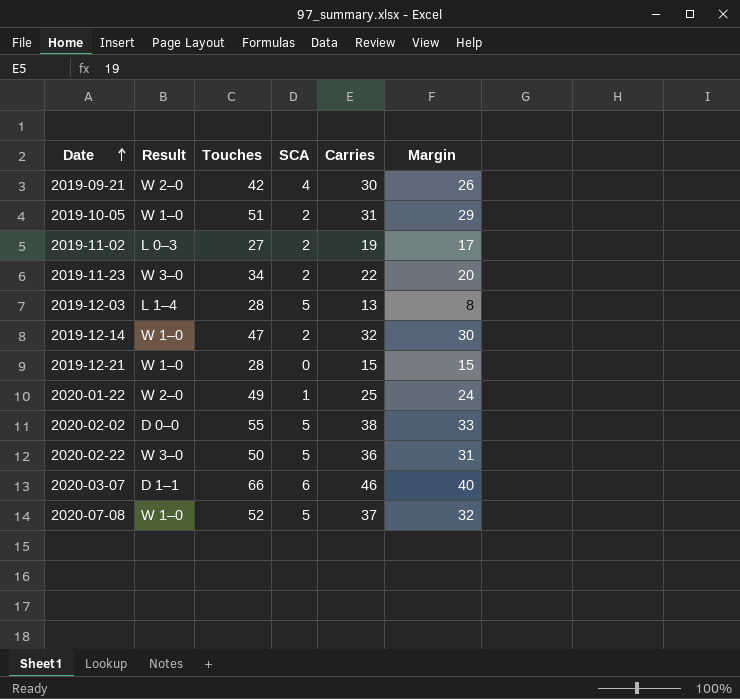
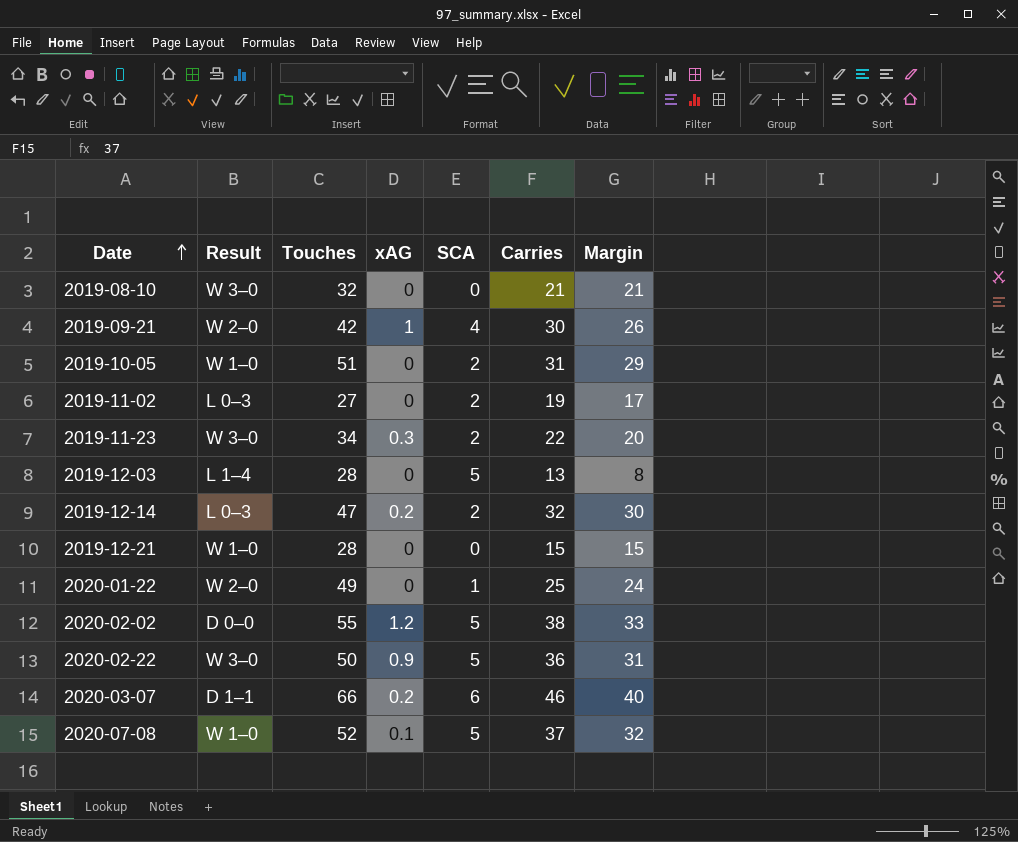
column xAG | position: none -> 4
row 2019-08-10: none -> W 3–0 | 32 | 0 | 0 | 21 | 21
2019-12-14 | Result: W 1–0 -> L 0–3

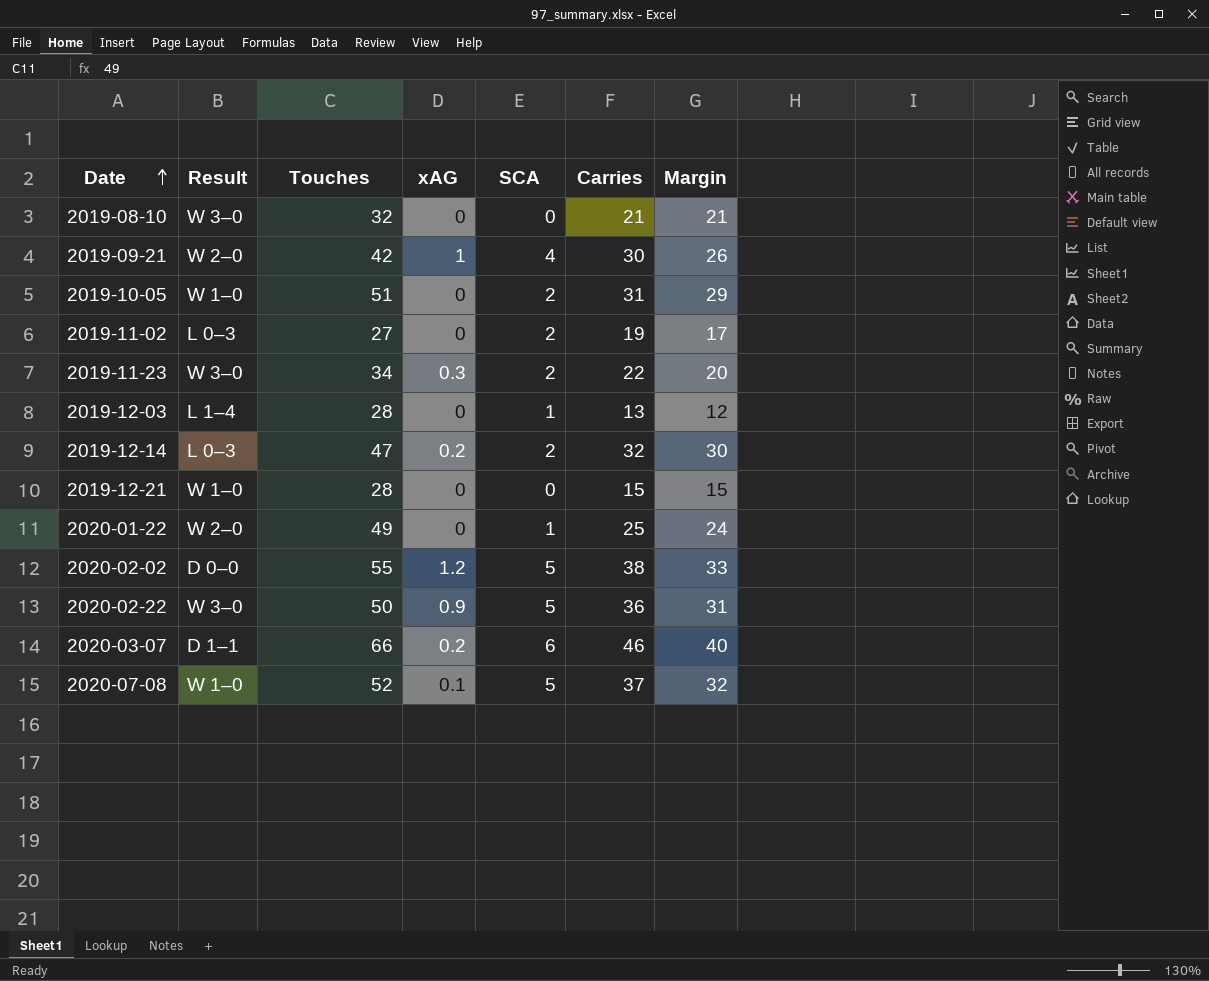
2019-12-03 | SCA: 5 -> 1
2019-12-03 | Margin: 8 -> 12

